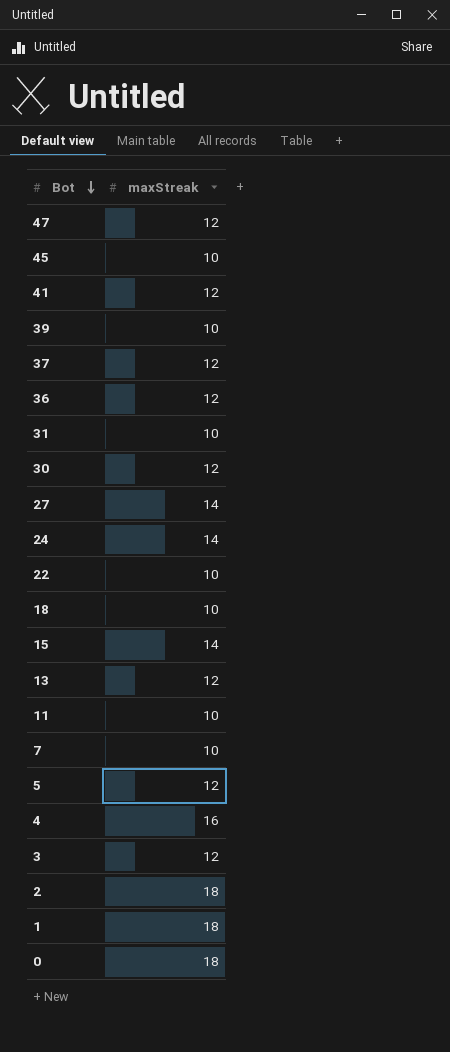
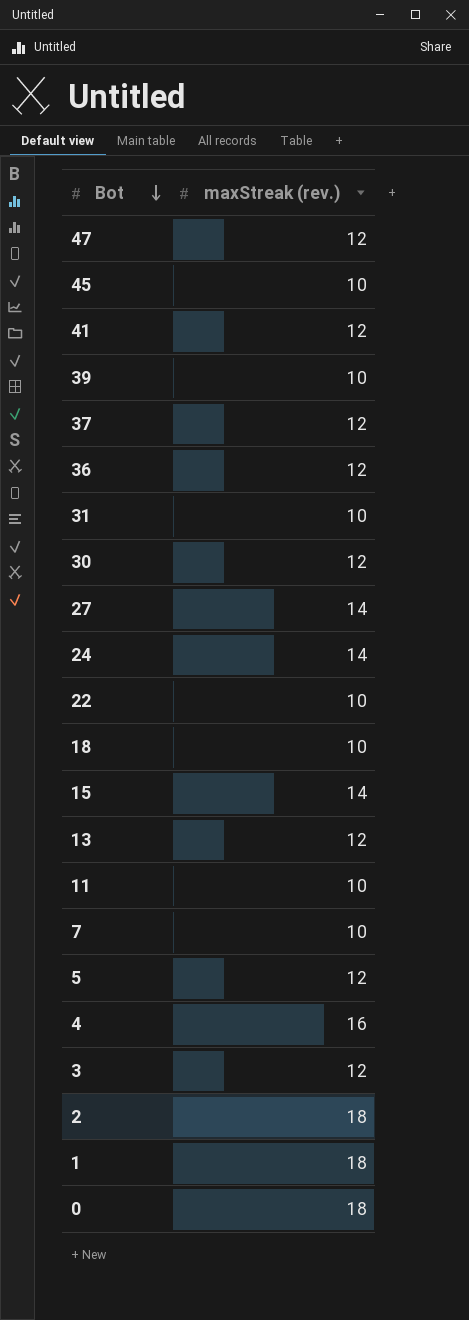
column name: maxStreak -> maxStreak (rev.)

